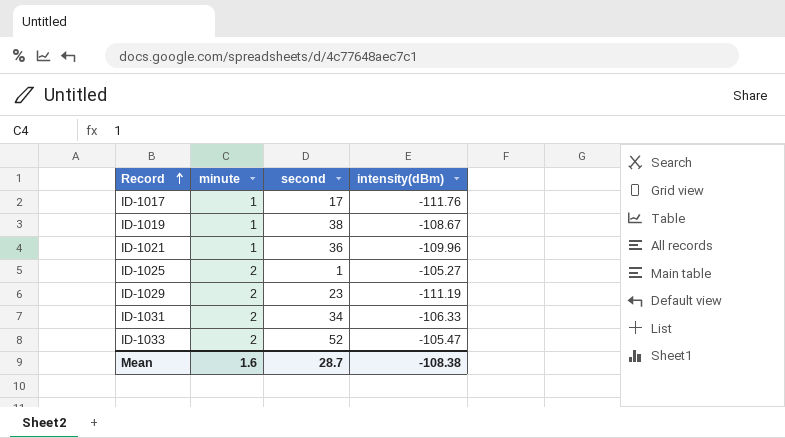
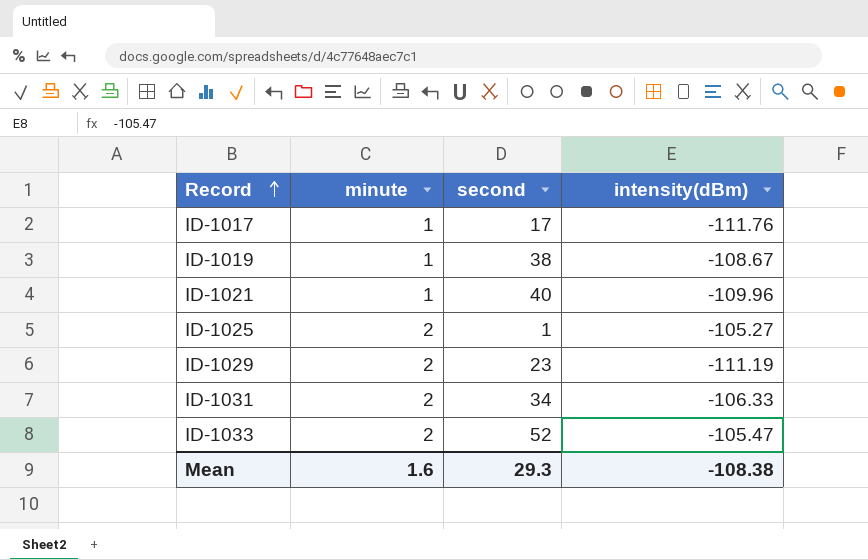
ID-1021 | second: 36 -> 40
Mean | second: 28.7 -> 29.3

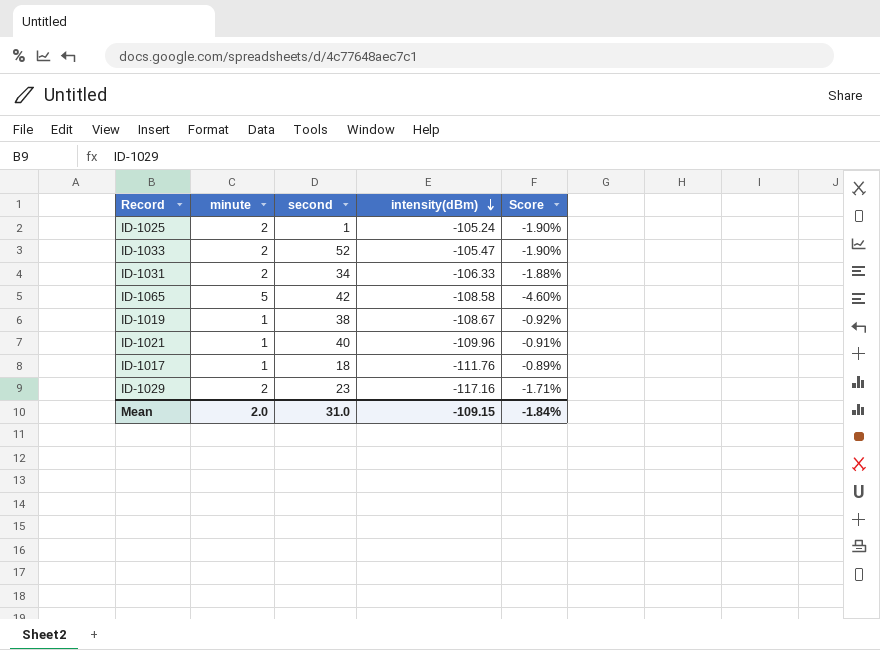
row order: Record ascending -> intensity(dBm) descending
column Score | formula: none -> [minute] / [intensity(dBm)]
ID-1025 | intensity(dBm): -105.27 -> -105.24
row ID-1065: none -> 5 | 42 | -108.58 | -4.60%
ID-1017 | second: 17 -> 18
ID-1029 | intensity(dBm): -111.19 -> -117.16
Mean | minute: 1.6 -> 2.0
Mean | second: 29.3 -> 31.0
Mean | intensity(dBm): -108.38 -> -109.15

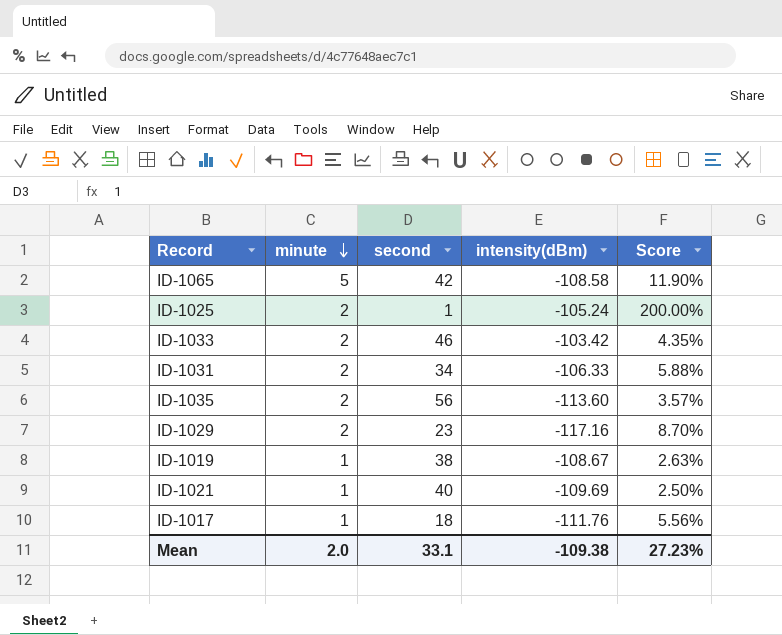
row order: intensity(dBm) descending -> minute descending
column Score | formula: [minute] / [intensity(dBm)] -> [minute] / [second]
ID-1033 | second: 52 -> 46
ID-1033 | intensity(dBm): -105.47 -> -103.42
row ID-1035: none -> 2 | 56 | -113.60 | 3.57%
ID-1021 | intensity(dBm): -109.96 -> -109.69
Mean | second: 31.0 -> 33.1
Mean | intensity(dBm): -109.15 -> -109.38
Mean | Score: -1.84% -> 27.23%

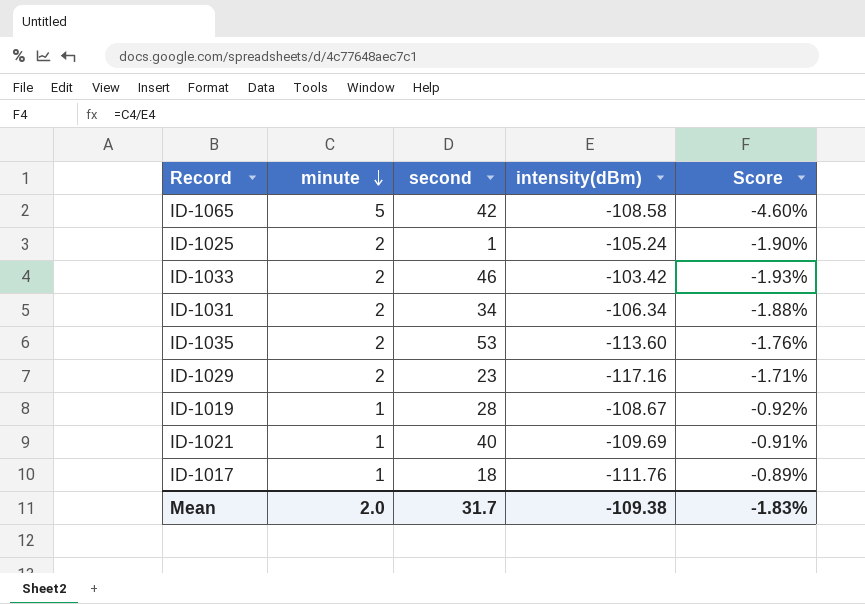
column Score | formula: [minute] / [second] -> [minute] / [intensity(dBm)]
ID-1031 | intensity(dBm): -106.33 -> -106.34
ID-1035 | second: 56 -> 53
ID-1019 | second: 38 -> 28
Mean | second: 33.1 -> 31.7
Mean | Score: 27.23% -> -1.83%

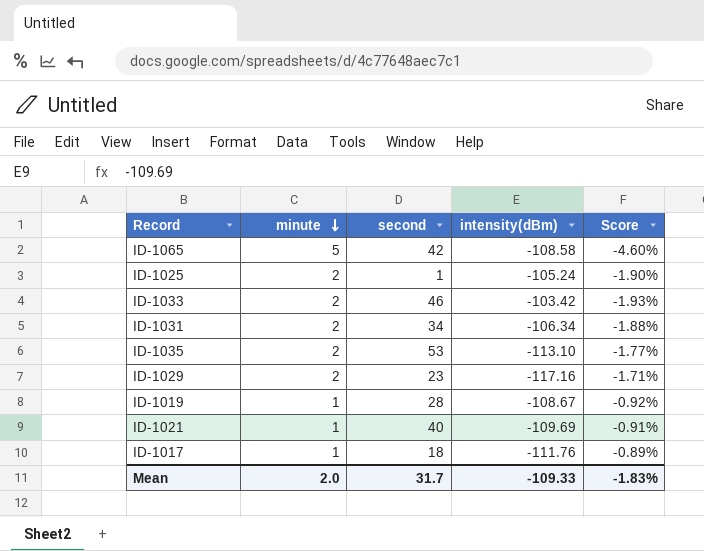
ID-1035 | intensity(dBm): -113.60 -> -113.10
ID-1035 | Score: -1.76% -> -1.77%
Mean | intensity(dBm): -109.38 -> -109.33

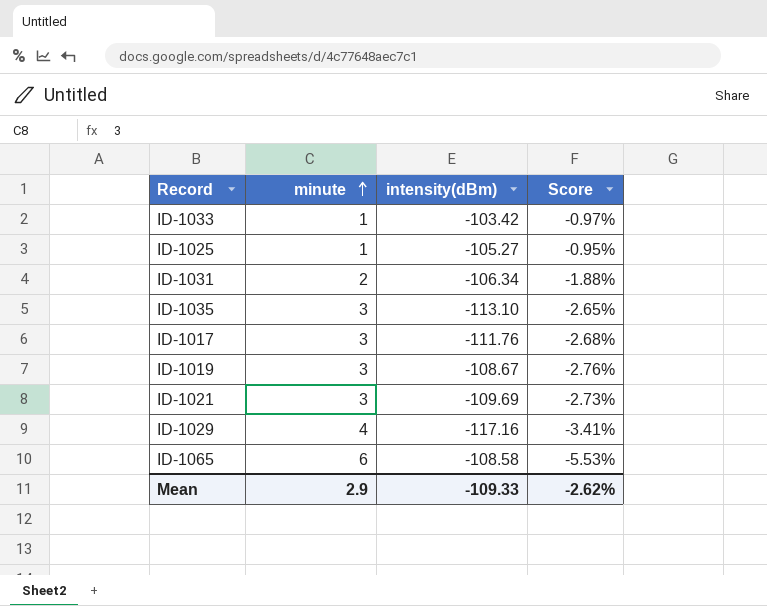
row order: minute descending -> minute ascending
column second | position: 3 -> none
ID-1033 | minute: 2 -> 1
ID-1033 | Score: -1.93% -> -0.97%
ID-1025 | minute: 2 -> 1
ID-1025 | intensity(dBm): -105.24 -> -105.27
ID-1025 | Score: -1.90% -> -0.95%
ID-1035 | minute: 2 -> 3
ID-1035 | Score: -1.77% -> -2.65%
ID-1017 | minute: 1 -> 3
ID-1017 | Score: -0.89% -> -2.68%
ID-1019 | minute: 1 -> 3
ID-1019 | Score: -0.92% -> -2.76%
ID-1021 | minute: 1 -> 3
ID-1021 | Score: -0.91% -> -2.73%
ID-1029 | minute: 2 -> 4
ID-1029 | Score: -1.71% -> -3.41%
ID-1065 | minute: 5 -> 6
ID-1065 | Score: -4.60% -> -5.53%
Mean | minute: 2.0 -> 2.9
Mean | Score: -1.83% -> -2.62%

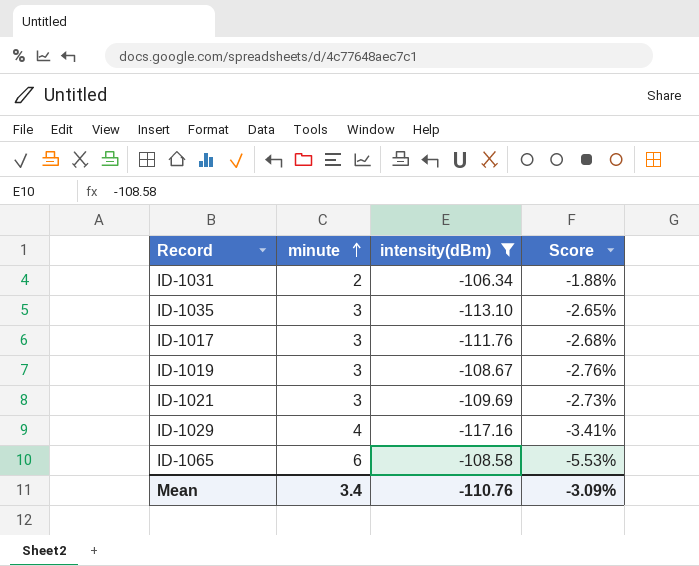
filter: none -> intensity(dBm) <= -106.34
Mean | minute: 2.9 -> 3.4
Mean | intensity(dBm): -109.33 -> -110.76
Mean | Score: -2.62% -> -3.09%

